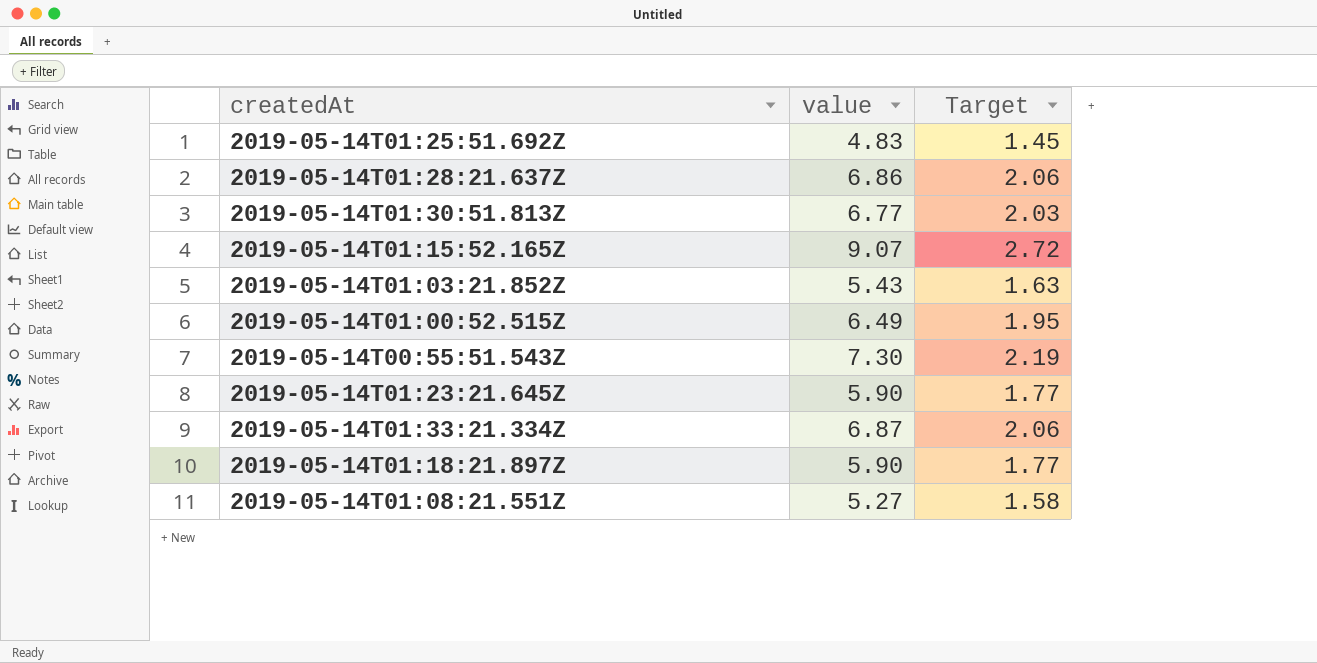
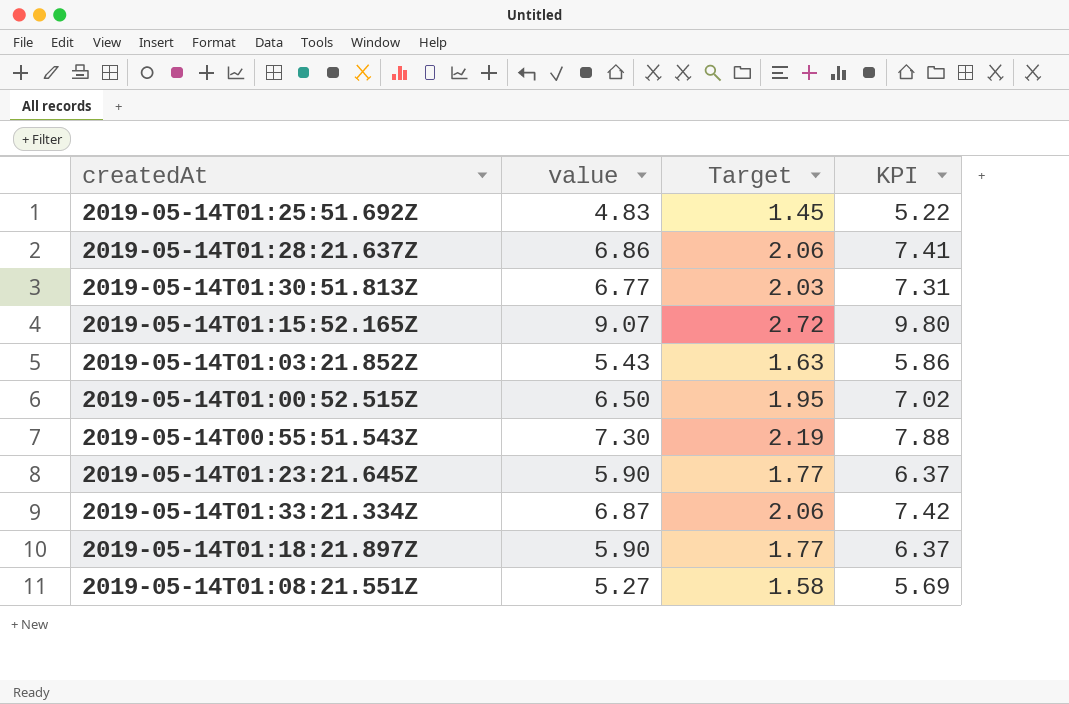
column KPI | formula: none -> [value] * 1.08
2019-05-14T01:00:52.515Z | value: 6.49 -> 6.50

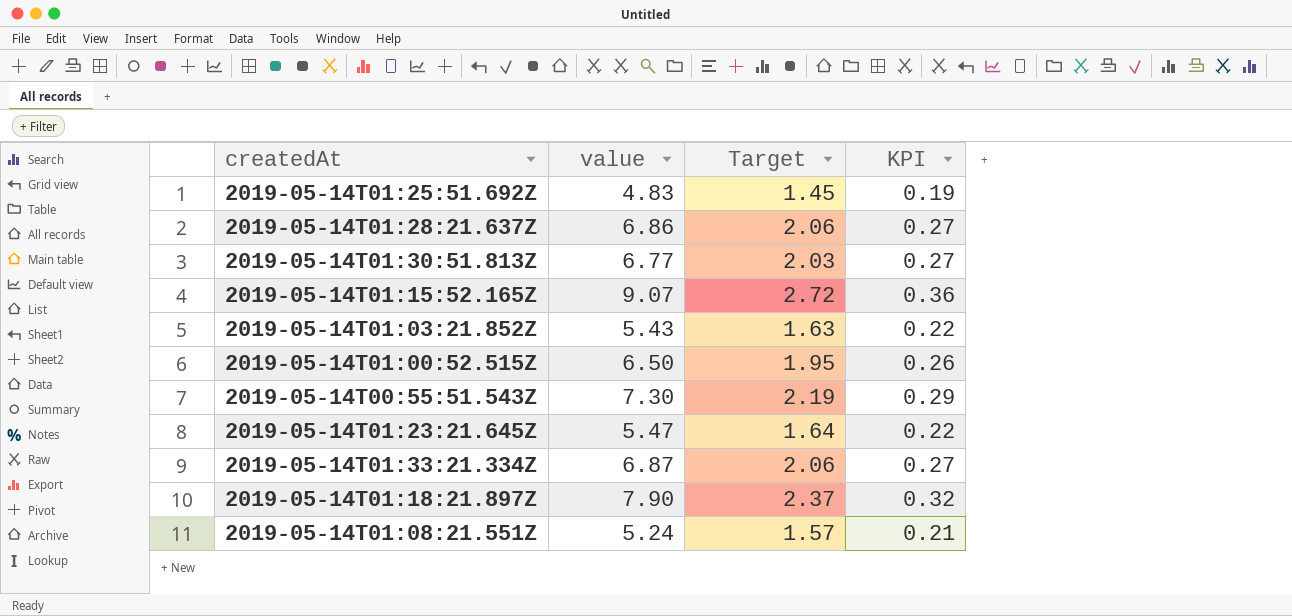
column KPI | formula: [value] * 1.08 -> [value] * 0.04
2019-05-14T01:23:21.645Z | value: 5.90 -> 5.47
2019-05-14T01:23:21.645Z | Target: 1.77 -> 1.64
2019-05-14T01:18:21.897Z | value: 5.90 -> 7.90
2019-05-14T01:18:21.897Z | Target: 1.77 -> 2.37
2019-05-14T01:08:21.551Z | value: 5.27 -> 5.24
2019-05-14T01:08:21.551Z | Target: 1.58 -> 1.57

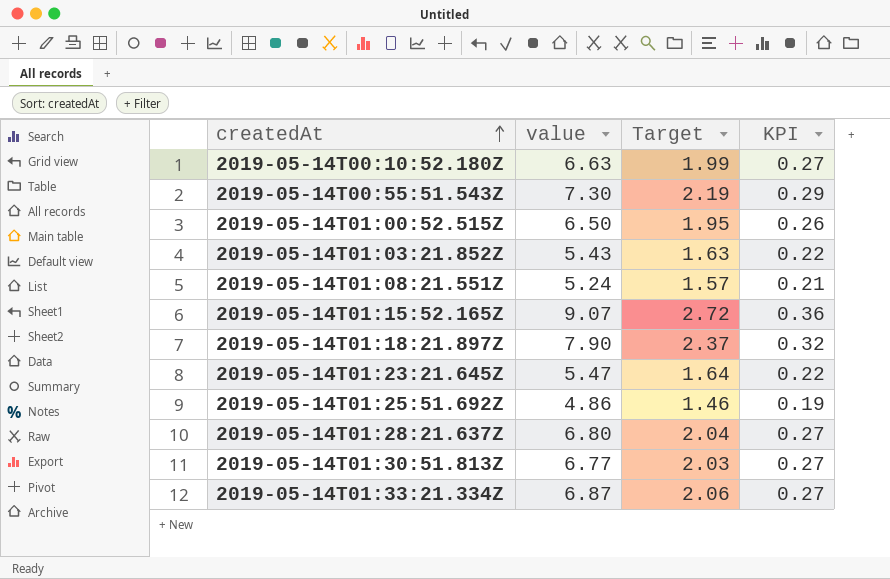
row order: none -> createdAt ascending
row 2019-05-14T00:10:52.180Z: none -> 6.63 | 1.99 | 0.27
2019-05-14T01:25:51.692Z | value: 4.83 -> 4.86
2019-05-14T01:25:51.692Z | Target: 1.45 -> 1.46
2019-05-14T01:28:21.637Z | value: 6.86 -> 6.80
2019-05-14T01:28:21.637Z | Target: 2.06 -> 2.04

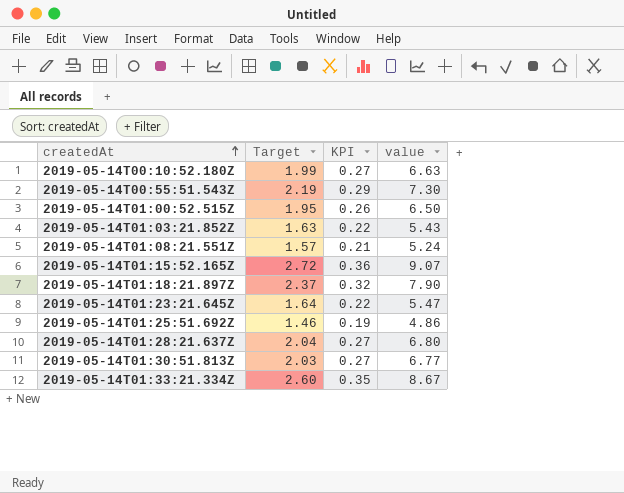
column value | position: 2 -> 4
2019-05-14T01:33:21.334Z | Target: 2.06 -> 2.60
2019-05-14T01:33:21.334Z | KPI: 0.27 -> 0.35
2019-05-14T01:33:21.334Z | value: 6.87 -> 8.67

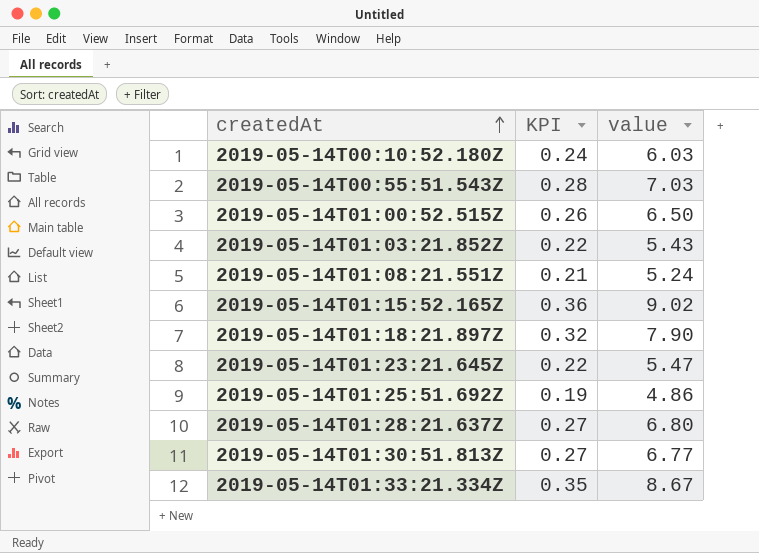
column Target | formula: [value] * 0.3 -> none
2019-05-14T00:10:52.180Z | KPI: 0.27 -> 0.24
2019-05-14T00:10:52.180Z | value: 6.63 -> 6.03
2019-05-14T00:55:51.543Z | KPI: 0.29 -> 0.28
2019-05-14T00:55:51.543Z | value: 7.30 -> 7.03
2019-05-14T01:15:52.165Z | value: 9.07 -> 9.02

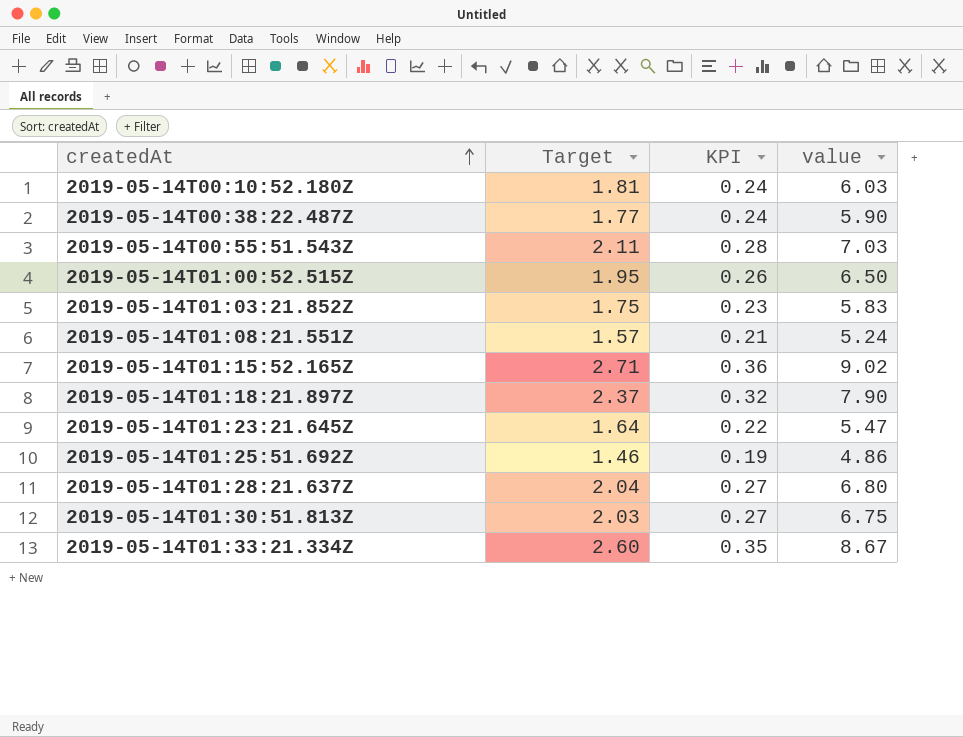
column Target | formula: none -> [value] * 0.3
row 2019-05-14T00:38:22.487Z: none -> 1.77 | 0.24 | 5.90
2019-05-14T01:03:21.852Z | KPI: 0.22 -> 0.23
2019-05-14T01:03:21.852Z | value: 5.43 -> 5.83
2019-05-14T01:30:51.813Z | value: 6.77 -> 6.75

